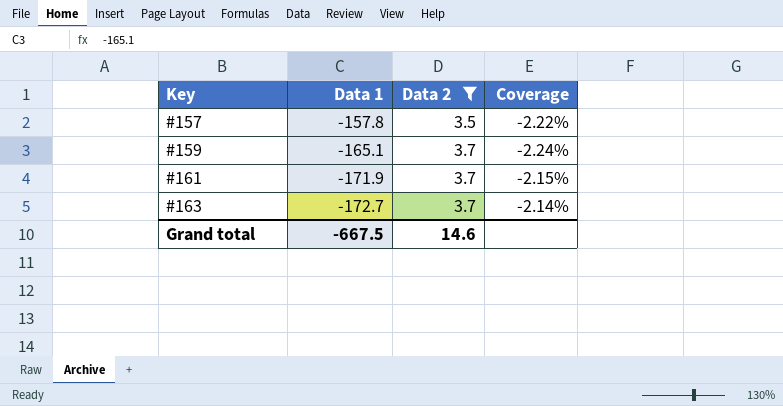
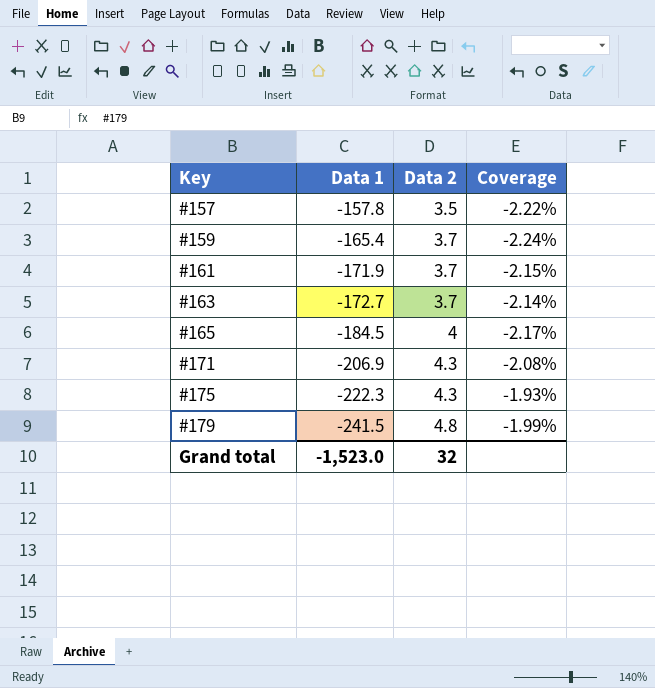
filter: Data 2 <= 3.7 -> none
#159 | Data 1: -165.1 -> -165.4
Grand total | Data 1: -667.5 -> -1,523.0
Grand total | Data 2: 14.6 -> 32

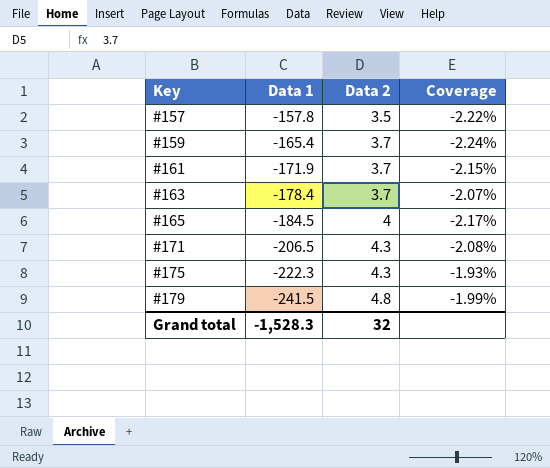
#163 | Data 1: -172.7 -> -178.4
#163 | Coverage: -2.14% -> -2.07%
#171 | Data 1: -206.9 -> -206.5
Grand total | Data 1: -1,523.0 -> -1,528.3

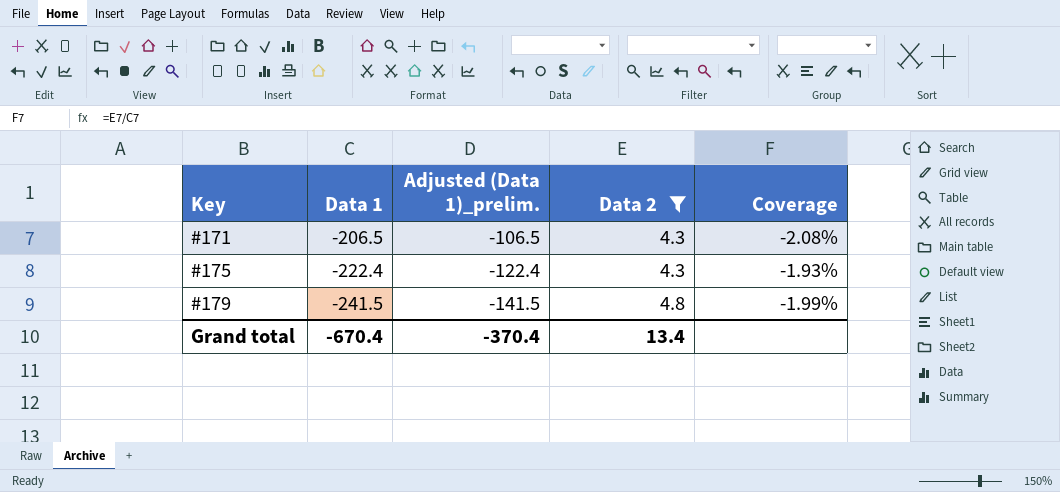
filter: none -> Data 2 >= 4.3
column Adjusted (Data 1)_prelim. | formula: none -> [Data 1] + 100
#175 | Data 1: -222.3 -> -222.4
Grand total | Data 1: -1,528.3 -> -670.4
Grand total | Data 2: 32 -> 13.4

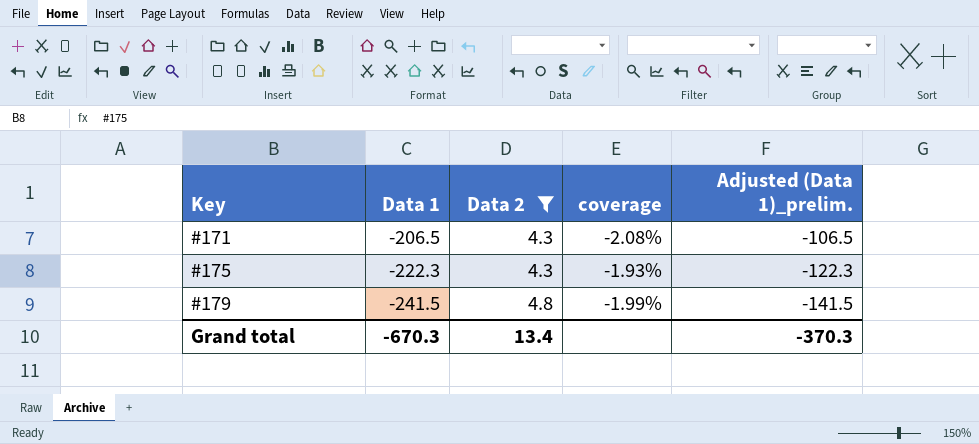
column name: Coverage -> coverage
column Adjusted (Data 1)_prelim. | position: 3 -> 5
#175 | Data 1: -222.4 -> -222.3
#175 | Adjusted (Data 1)_prelim.: -122.4 -> -122.3
Grand total | Data 1: -670.4 -> -670.3
Grand total | Adjusted (Data 1)_prelim.: -370.4 -> -370.3

